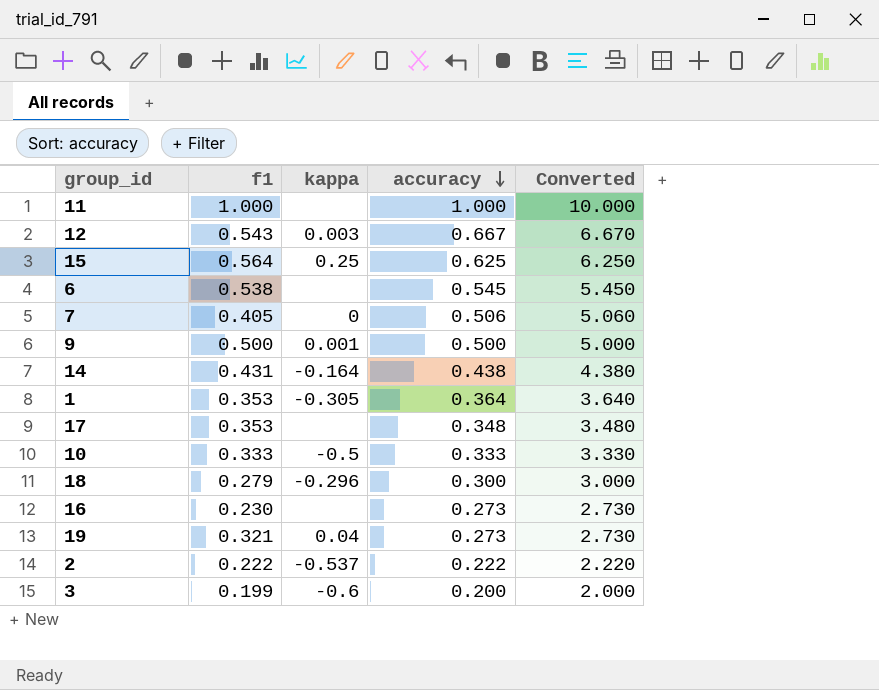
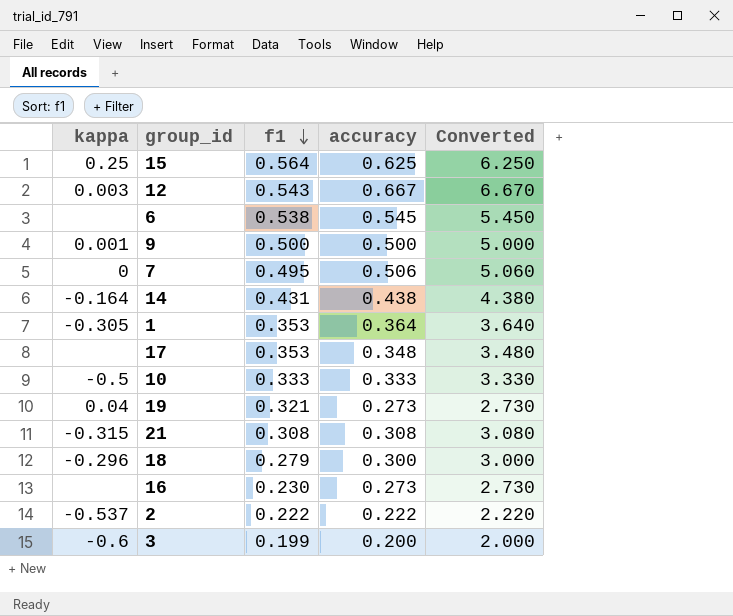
row order: accuracy descending -> f1 descending
column kappa | position: 3 -> 1
row 11: 1.000 | none | 1.000 | 10.000 -> none
7 | f1: 0.405 -> 0.495
row 21: none -> -0.315 | 0.308 | 0.308 | 3.080

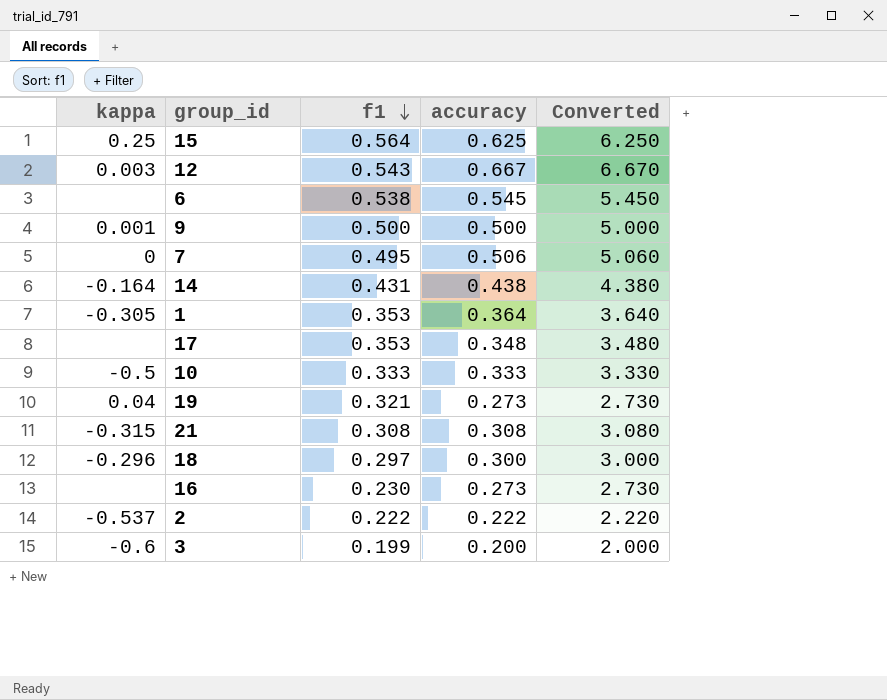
18 | f1: 0.279 -> 0.297

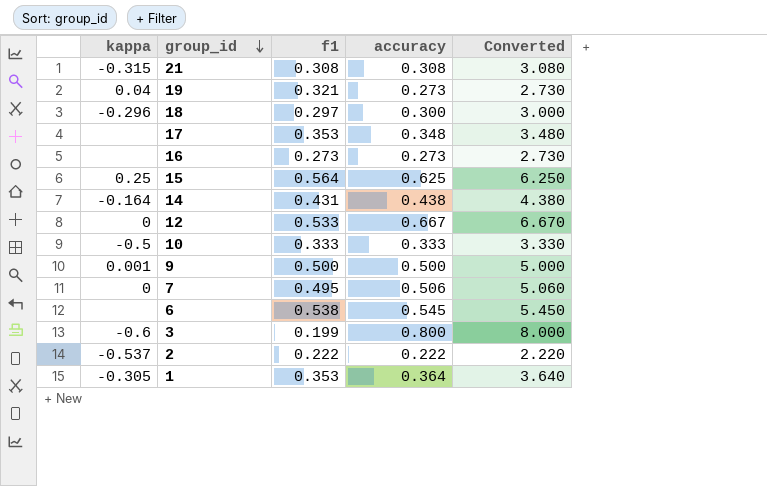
row order: f1 descending -> group_id descending
16 | f1: 0.230 -> 0.273
12 | kappa: 0.003 -> 0
12 | f1: 0.543 -> 0.533
3 | accuracy: 0.200 -> 0.800
3 | Converted: 2.000 -> 8.000

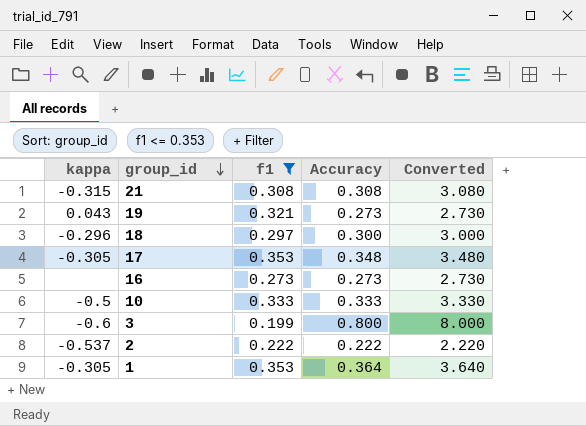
filter: none -> f1 <= 0.353
column name: accuracy -> Accuracy
19 | kappa: 0.04 -> 0.043
17 | kappa: none -> -0.305

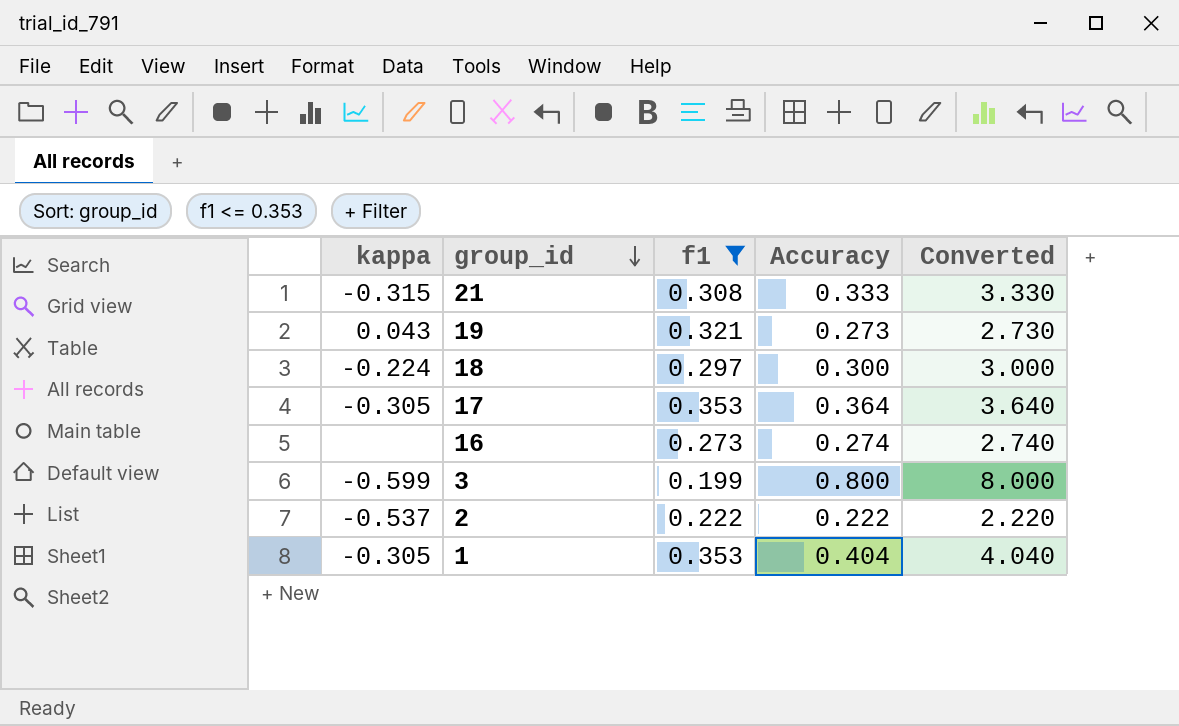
row 10: -0.5 | 0.333 | 0.333 | 3.330 -> none
21 | Accuracy: 0.308 -> 0.333
21 | Converted: 3.080 -> 3.330
18 | kappa: -0.296 -> -0.224
17 | Accuracy: 0.348 -> 0.364
17 | Converted: 3.480 -> 3.640
16 | Accuracy: 0.273 -> 0.274
16 | Converted: 2.730 -> 2.740
3 | kappa: -0.6 -> -0.599
1 | Accuracy: 0.364 -> 0.404
1 | Converted: 3.640 -> 4.040

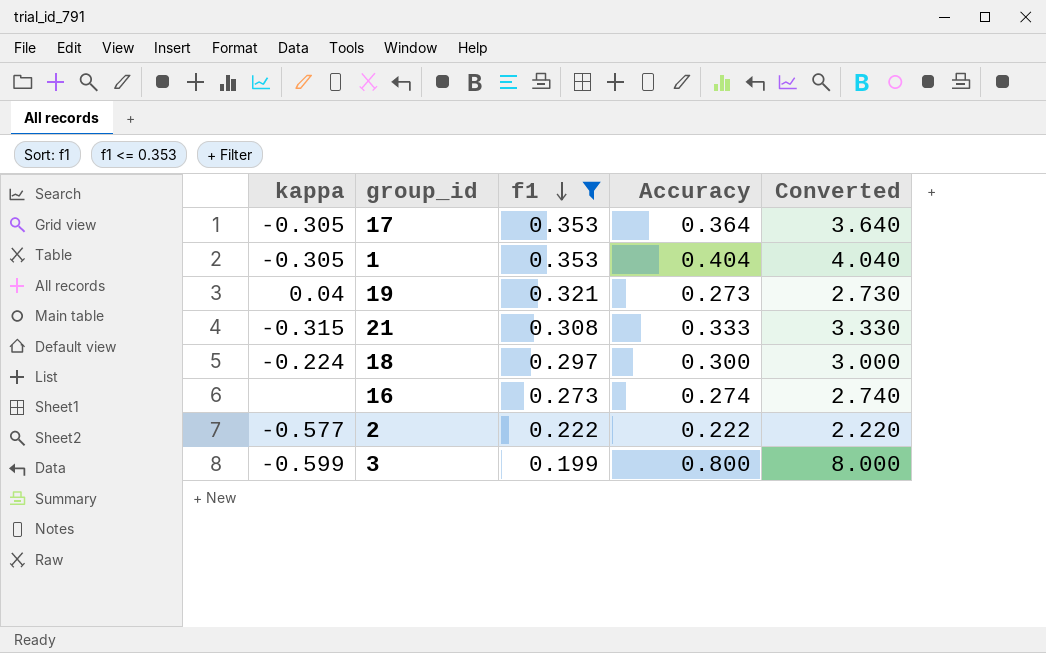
row order: group_id descending -> f1 descending
19 | kappa: 0.043 -> 0.04
2 | kappa: -0.537 -> -0.577

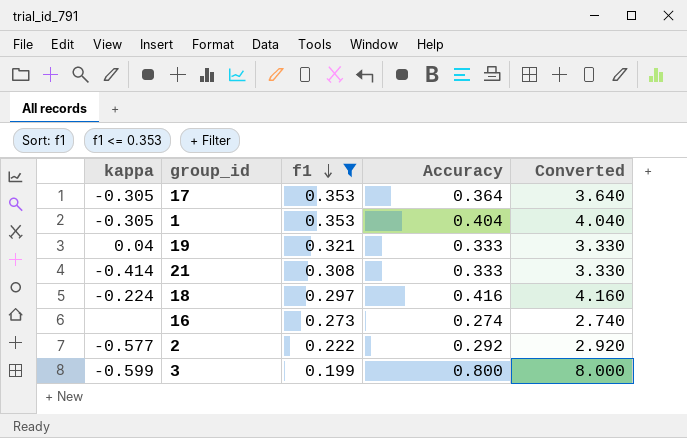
19 | Accuracy: 0.273 -> 0.333
19 | Converted: 2.730 -> 3.330
21 | kappa: -0.315 -> -0.414
18 | Accuracy: 0.300 -> 0.416
18 | Converted: 3.000 -> 4.160
2 | Accuracy: 0.222 -> 0.292
2 | Converted: 2.220 -> 2.920

